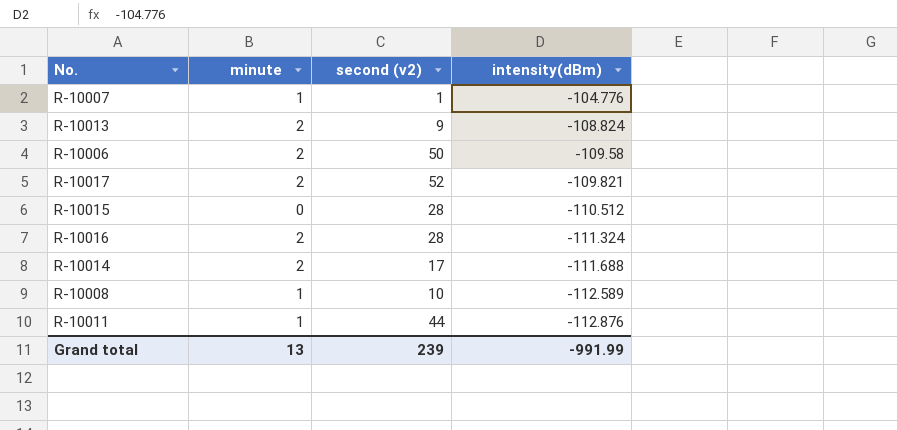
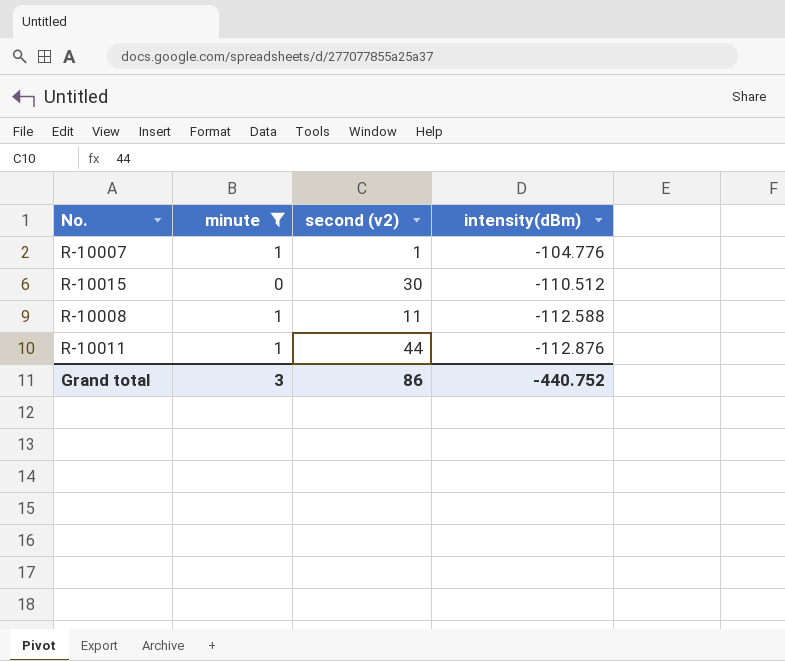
filter: none -> minute != 2
R-10015 | second (v2): 28 -> 30
R-10008 | second (v2): 10 -> 11
R-10008 | intensity(dBm): -112.589 -> -112.588
Grand total | minute: 13 -> 3
Grand total | second (v2): 239 -> 86
Grand total | intensity(dBm): -991.99 -> -440.752

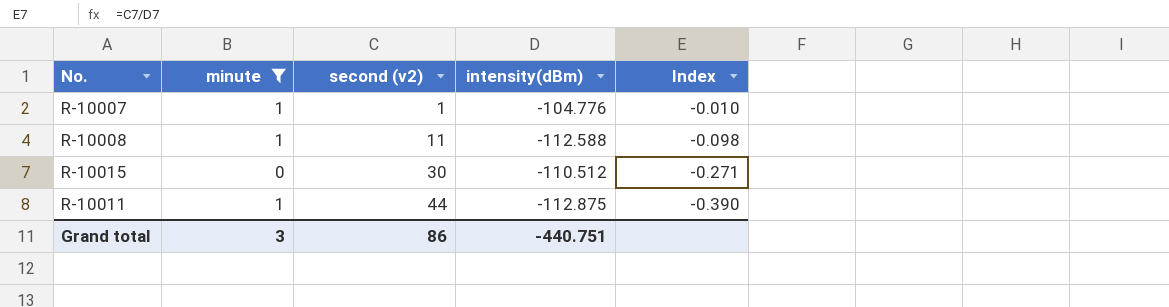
row order: intensity(dBm) descending -> second (v2) ascending
column Index | formula: none -> [second (v2)] / [intensity(dBm)]
R-10011 | intensity(dBm): -112.876 -> -112.875
Grand total | intensity(dBm): -440.752 -> -440.751

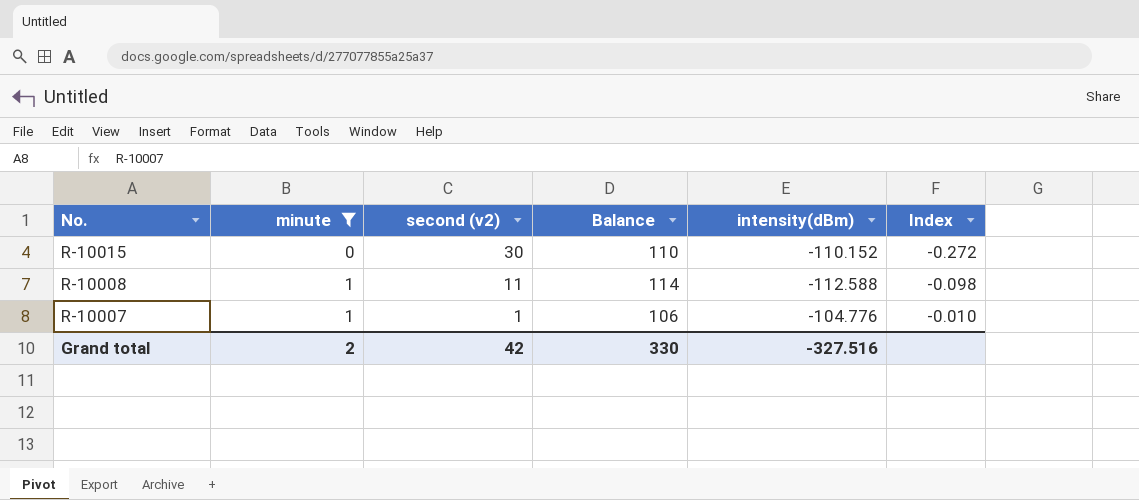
row order: second (v2) ascending -> No. descending
column Balance | formula: none -> [minute] - [intensity(dBm)]
row R-10011: 1 | 44 | -112.875 | -0.390 -> none
R-10015 | intensity(dBm): -110.512 -> -110.152
R-10015 | Index: -0.271 -> -0.272
Grand total | minute: 3 -> 2
Grand total | second (v2): 86 -> 42
Grand total | intensity(dBm): -440.751 -> -327.516

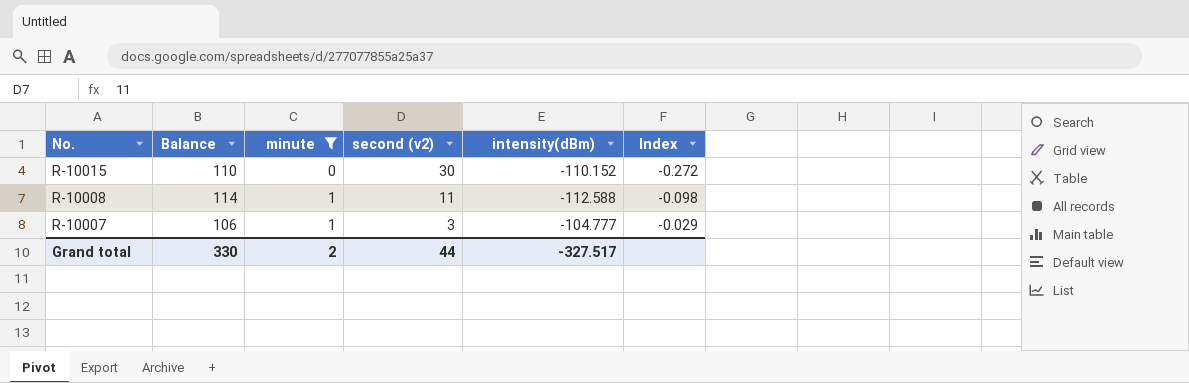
column Balance | position: 4 -> 2
R-10007 | second (v2): 1 -> 3
R-10007 | intensity(dBm): -104.776 -> -104.777
R-10007 | Index: -0.010 -> -0.029
Grand total | second (v2): 42 -> 44
Grand total | intensity(dBm): -327.516 -> -327.517

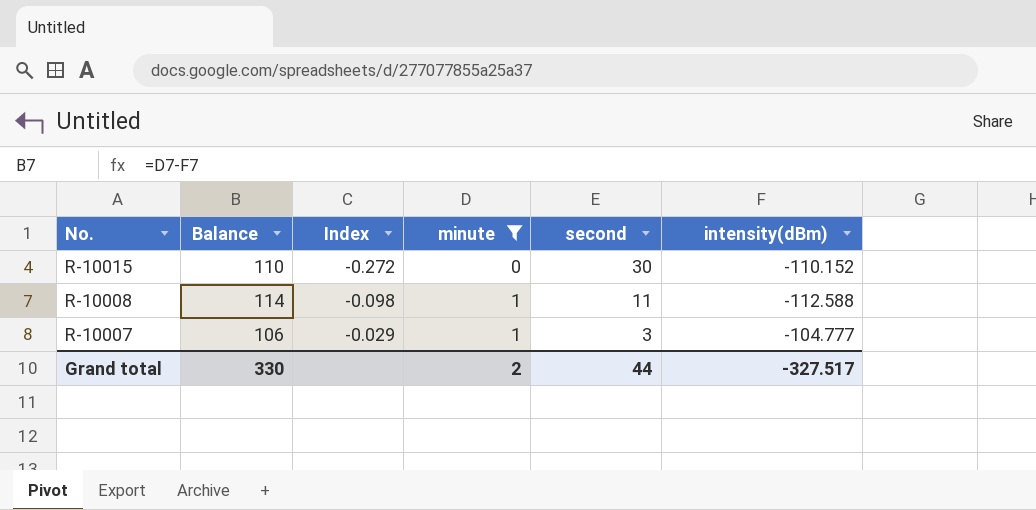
column Index | position: 6 -> 3
column name: second (v2) -> second

